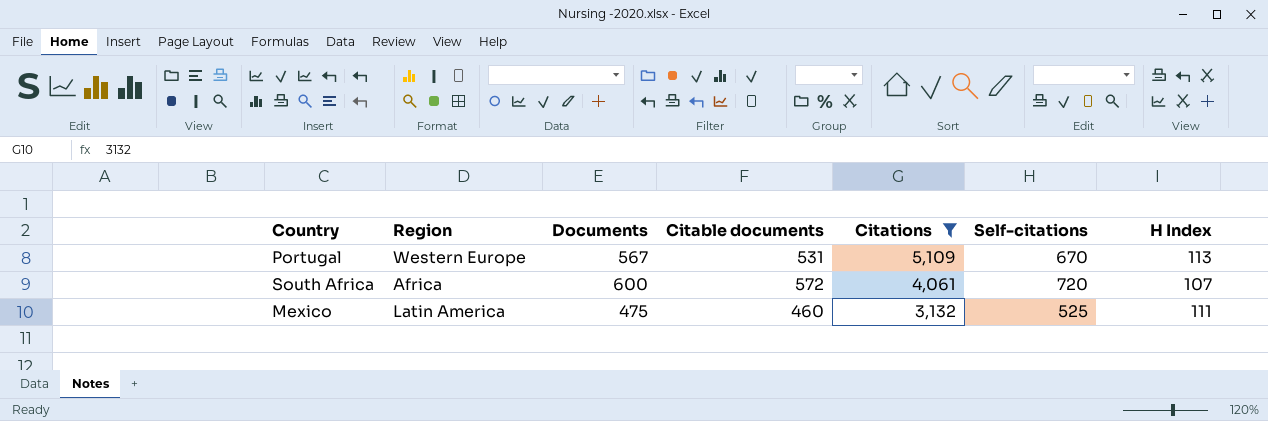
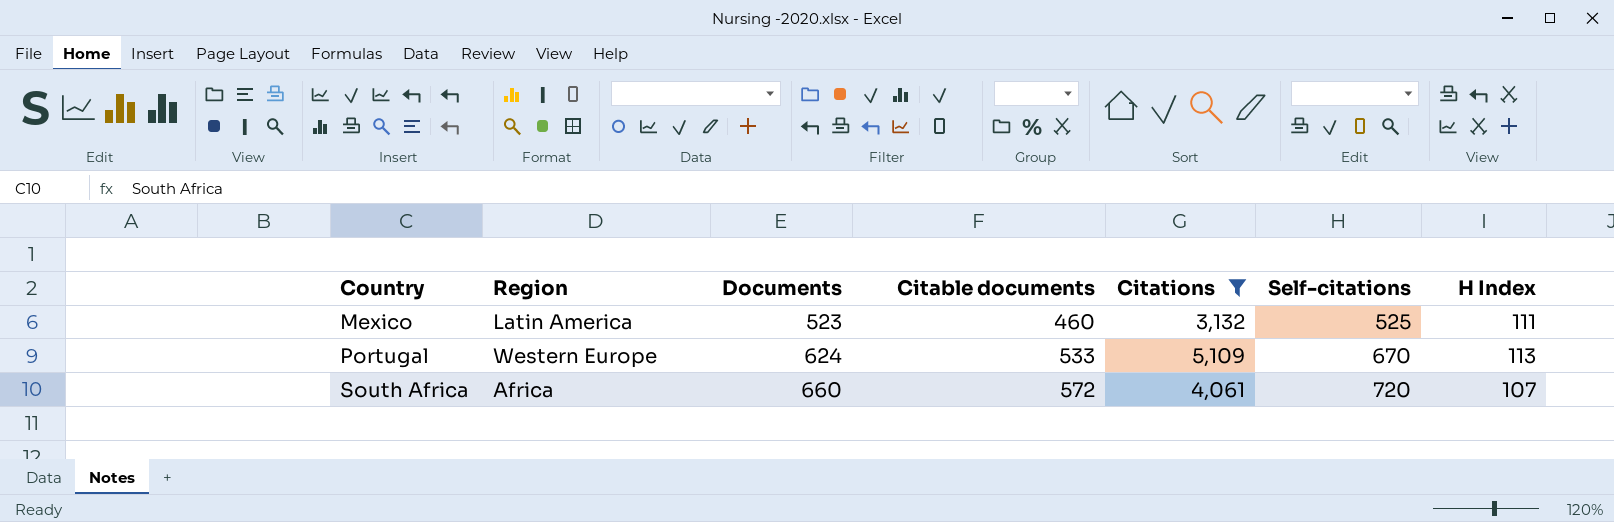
row order: Citations descending -> Country ascending
Mexico | Documents: 475 -> 523
Portugal | Documents: 567 -> 624
Portugal | Citable documents: 531 -> 533
South Africa | Documents: 600 -> 660

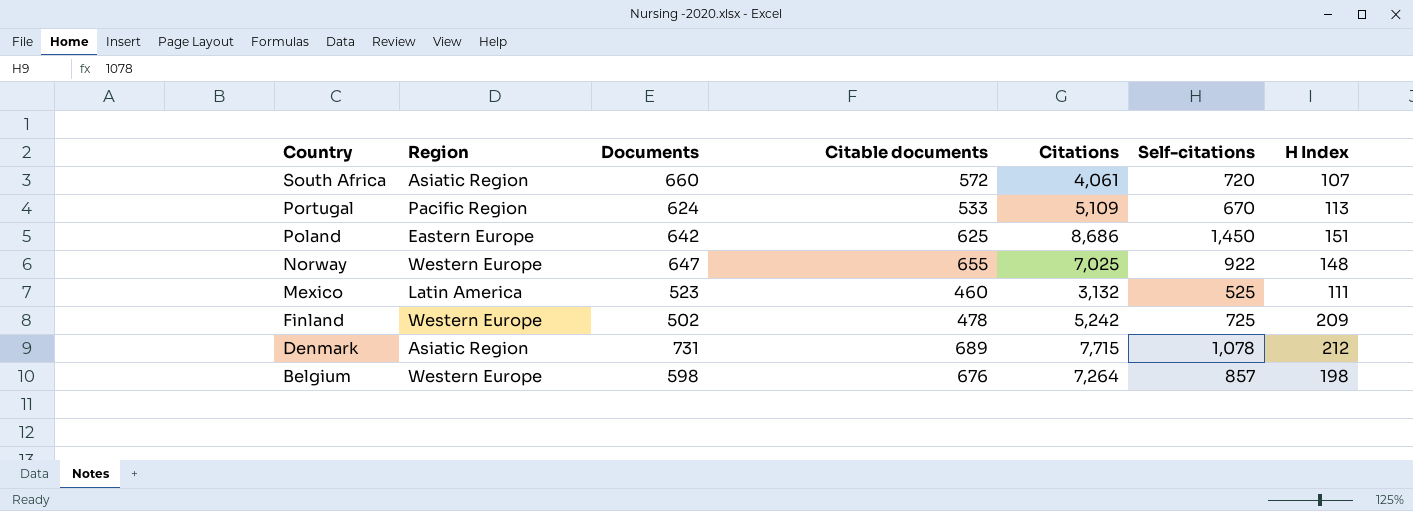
filter: Citations <= 5,109 -> none
row order: Country ascending -> Country descending
South Africa | Region: Africa -> Asiatic Region
Portugal | Region: Western Europe -> Pacific Region

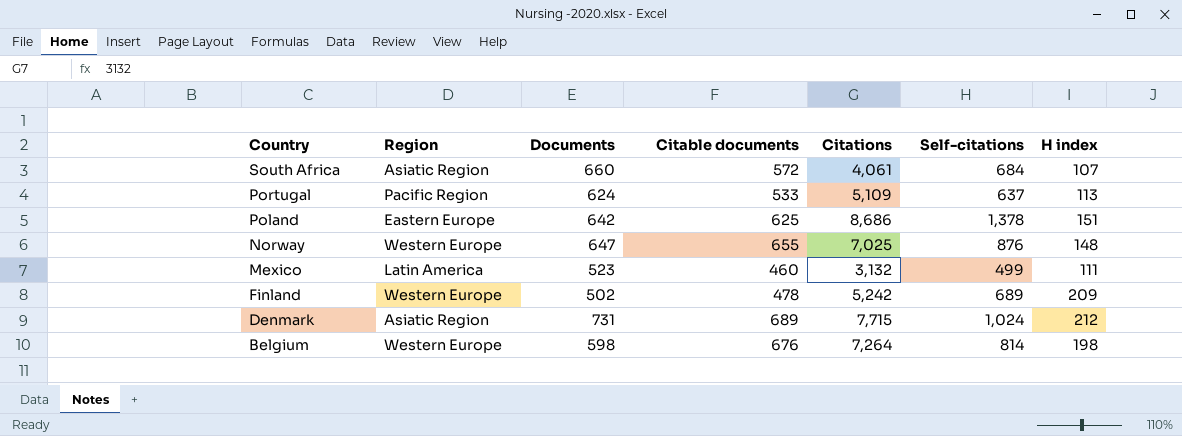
column name: H Index -> H index
South Africa | Self-citations: 720 -> 684
Portugal | Self-citations: 670 -> 637
Poland | Self-citations: 1,450 -> 1,378
Norway | Self-citations: 922 -> 876
Mexico | Self-citations: 525 -> 499
Finland | Self-citations: 725 -> 689
Denmark | Self-citations: 1,078 -> 1,024
Belgium | Self-citations: 857 -> 814

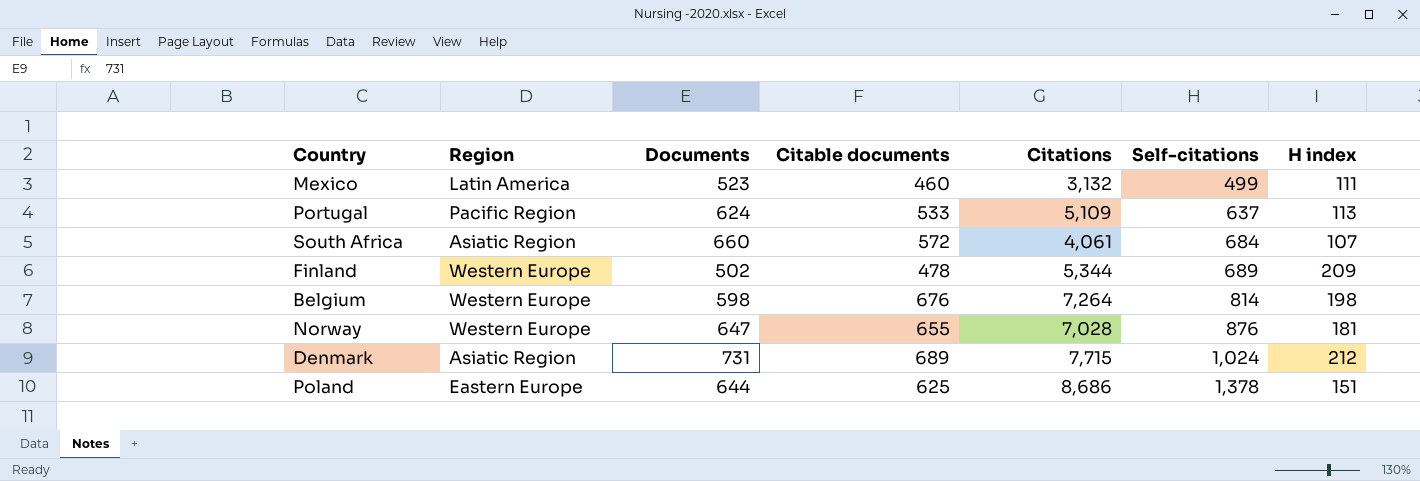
row order: Country descending -> Self-citations ascending
Finland | Citations: 5,242 -> 5,344
Norway | Citations: 7,025 -> 7,028
Norway | H index: 148 -> 181
Poland | Documents: 642 -> 644

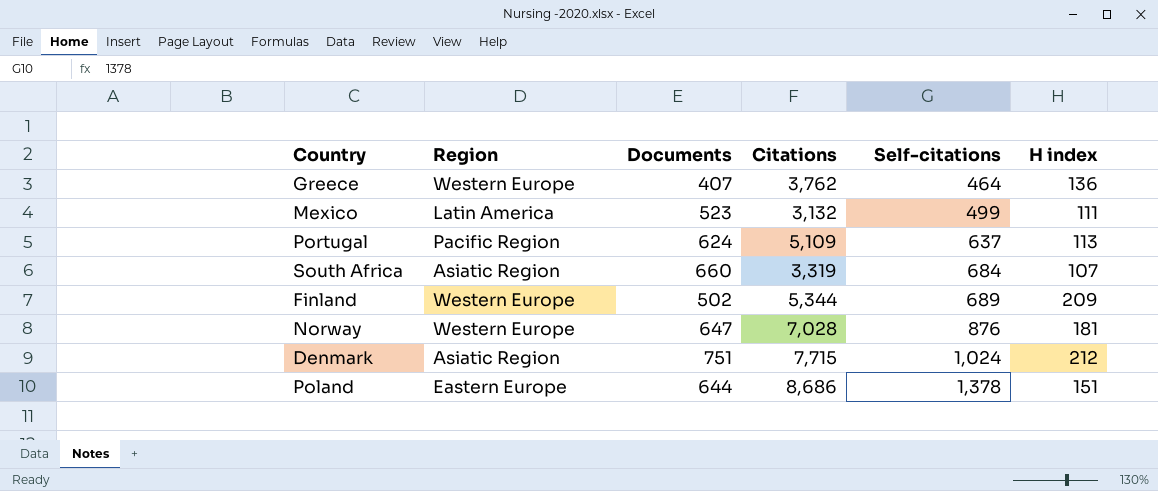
column Citable documents | position: 4 -> none
row Belgium: Western Europe | 598 | 676 | 7,264 | 814 | 198 -> none
row Greece: none -> Western Europe | 407 | 3,762 | 464 | 136
South Africa | Citations: 4,061 -> 3,319
Denmark | Documents: 731 -> 751

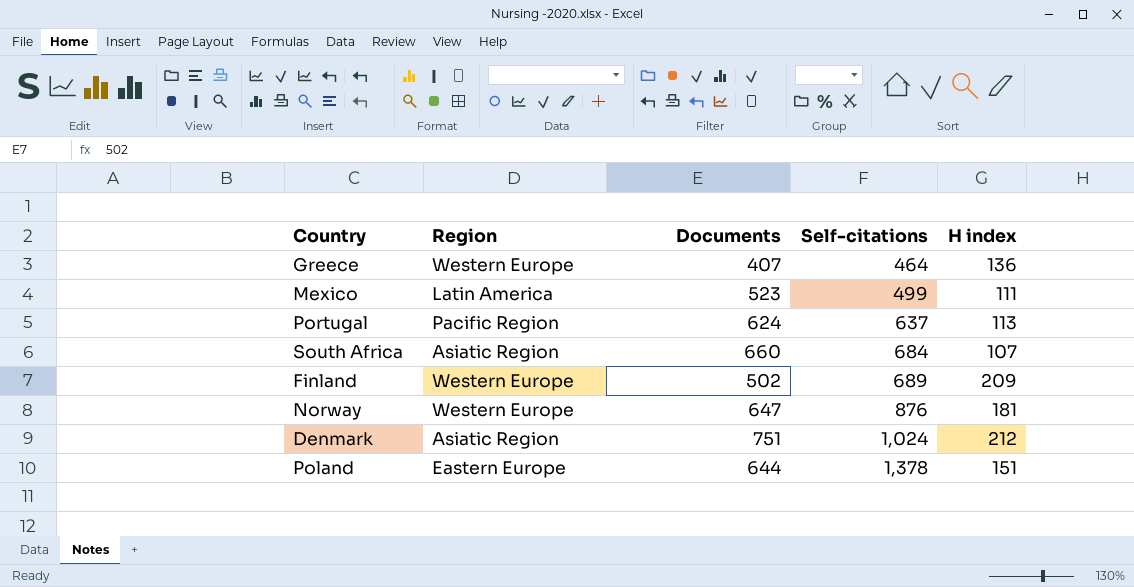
column Citations | position: 4 -> none

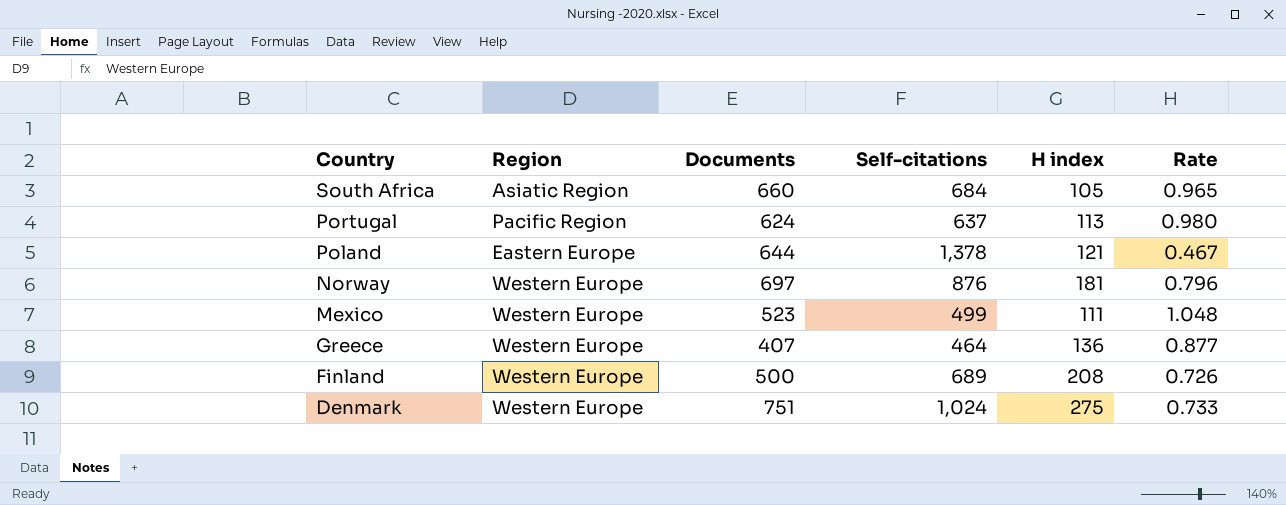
row order: Self-citations ascending -> Country descending
column Rate | formula: none -> [Documents] / [Self-citations]
South Africa | H index: 107 -> 105
Poland | H index: 151 -> 121
Norway | Documents: 647 -> 697
Mexico | Region: Latin America -> Western Europe
Finland | Documents: 502 -> 500
Finland | H index: 209 -> 208
Denmark | Region: Asiatic Region -> Western Europe
Denmark | H index: 212 -> 275

